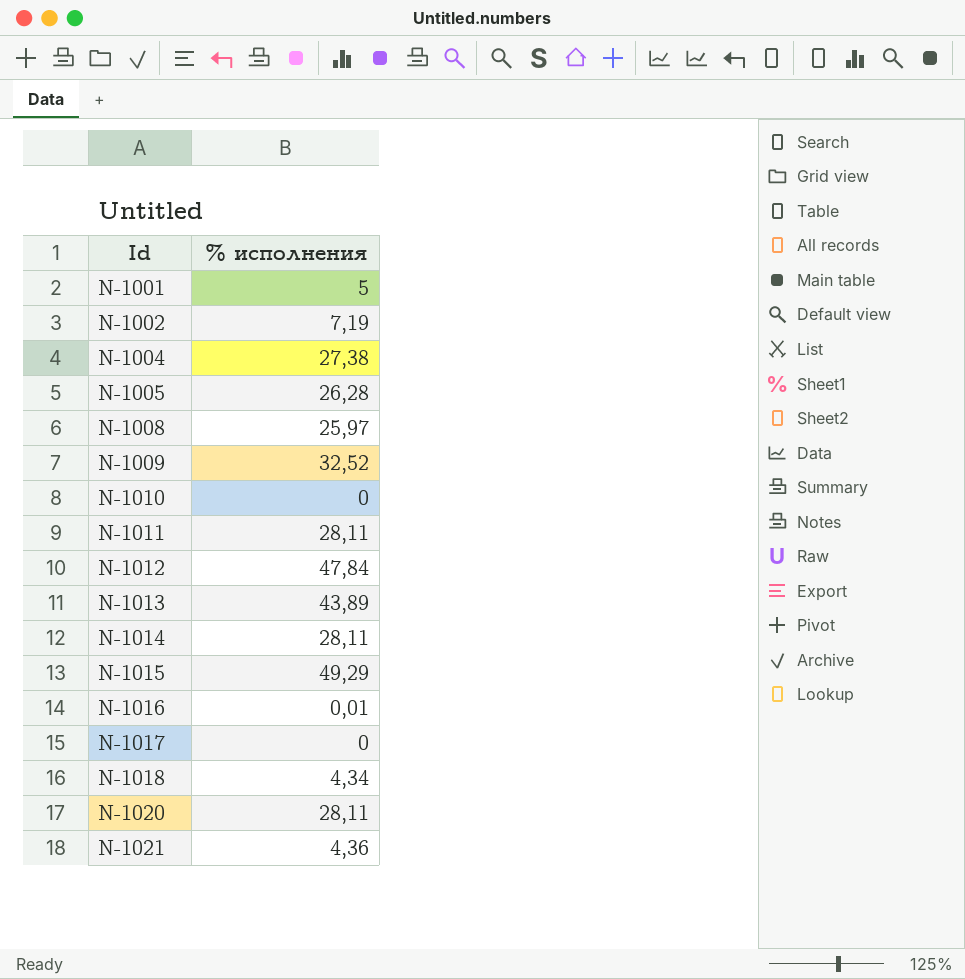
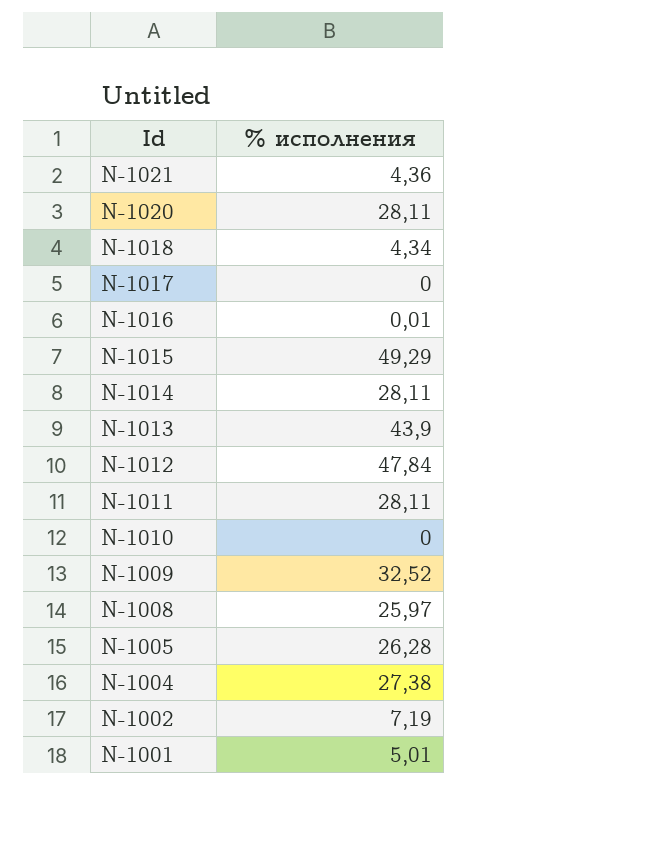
row order: Id ascending -> Id descending
N-1013 | % исполнения: 43,89 -> 43,9
N-1001 | % исполнения: 5 -> 5,01

